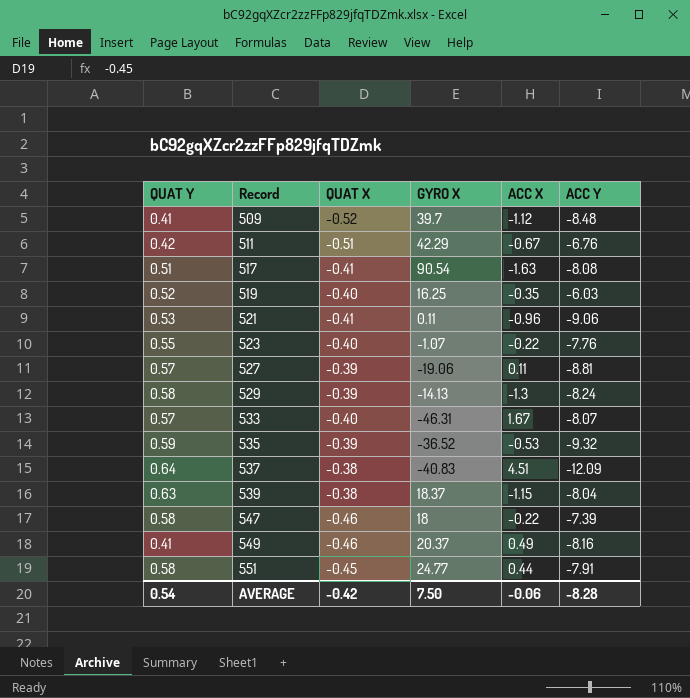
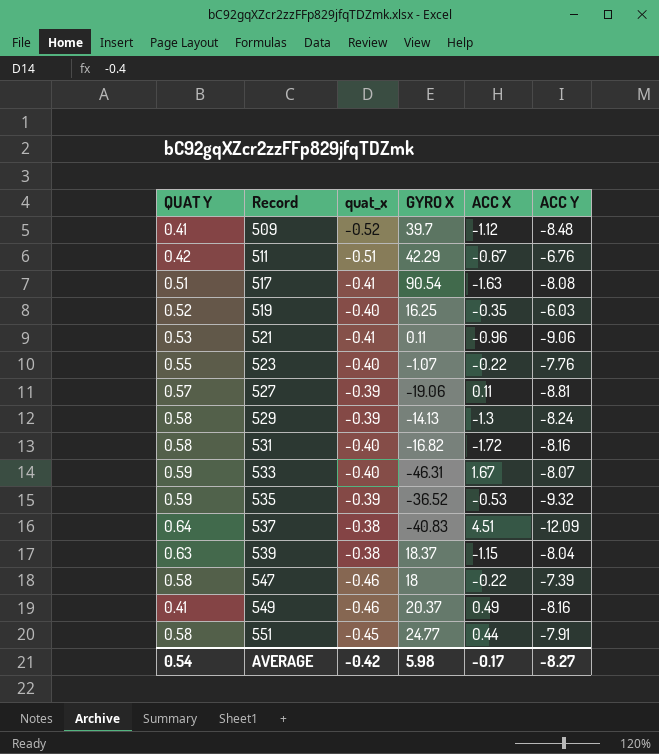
column name: QUAT X -> quat_x
row 531: none -> 0.58 | -0.40 | -16.82 | -1.72 | -8.16
533 | QUAT Y: 0.57 -> 0.59
AVERAGE | GYRO X: 7.50 -> 5.98
AVERAGE | ACC X: -0.06 -> -0.17
AVERAGE | ACC Y: -8.28 -> -8.27

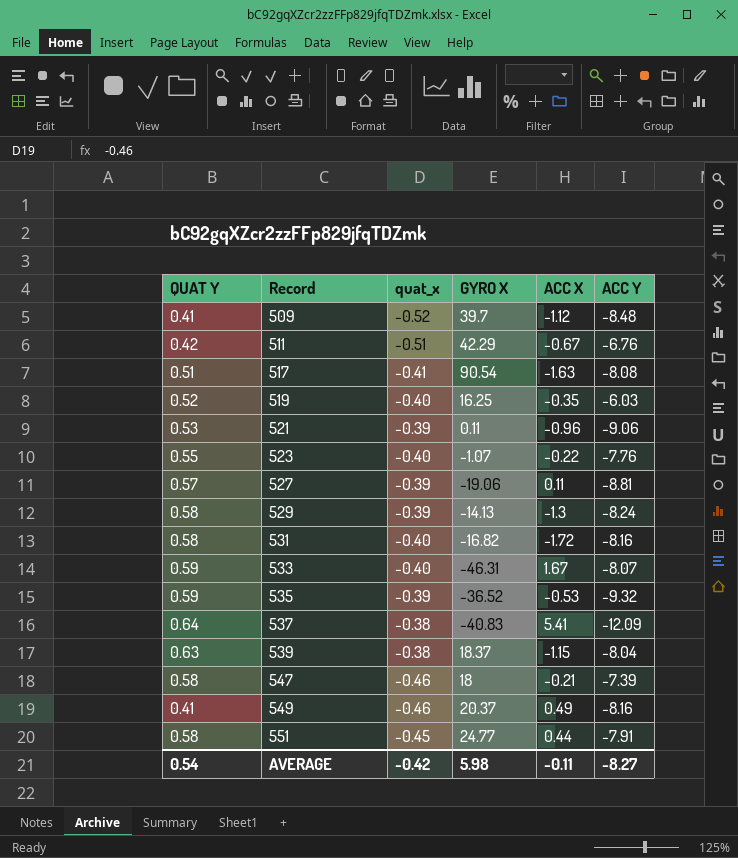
521 | quat_x: -0.41 -> -0.39
537 | ACC X: 4.51 -> 5.41
547 | ACC X: -0.22 -> -0.21
AVERAGE | ACC X: -0.17 -> -0.11

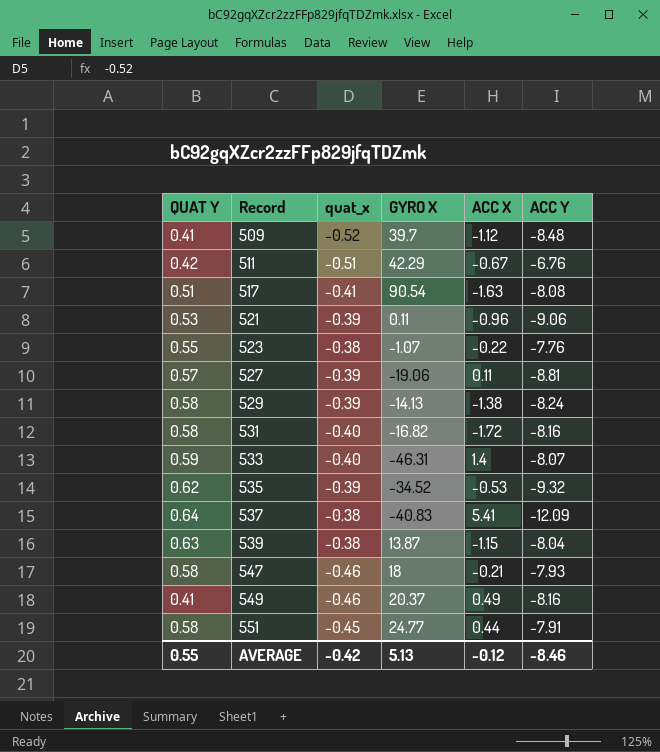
row 519: 0.52 | -0.40 | 16.25 | -0.35 | -6.03 -> none
523 | quat_x: -0.40 -> -0.38
529 | ACC X: -1.3 -> -1.38
533 | ACC X: 1.67 -> 1.4
535 | QUAT Y: 0.59 -> 0.62
535 | GYRO X: -36.52 -> -34.52
539 | GYRO X: 18.37 -> 13.87
547 | ACC Y: -7.39 -> -7.93
AVERAGE | QUAT Y: 0.54 -> 0.55
AVERAGE | GYRO X: 5.98 -> 5.13
AVERAGE | ACC X: -0.11 -> -0.12
AVERAGE | ACC Y: -8.27 -> -8.46

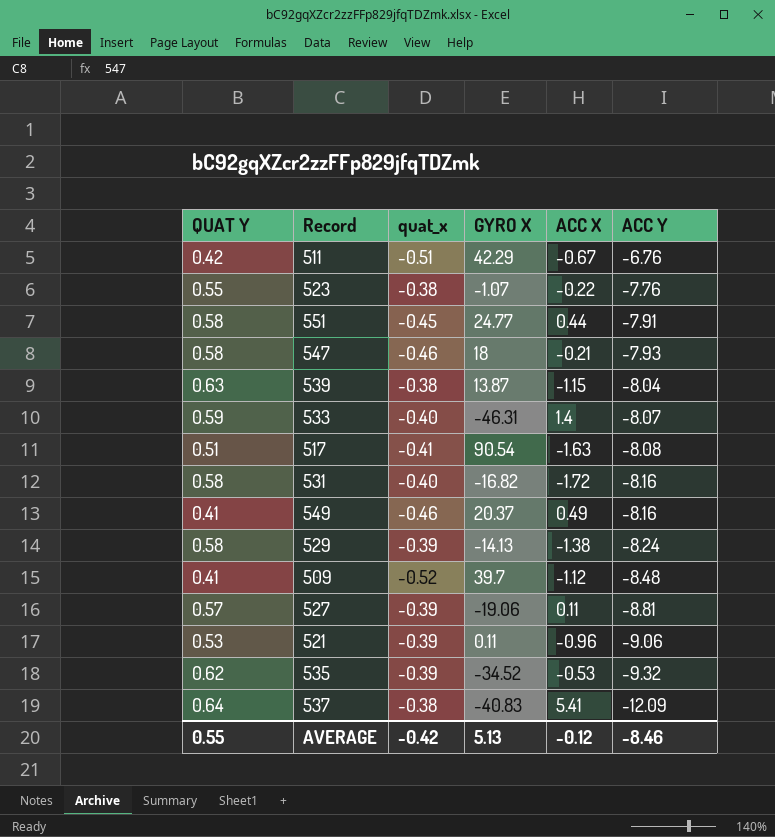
row order: Record ascending -> ACC Y descending

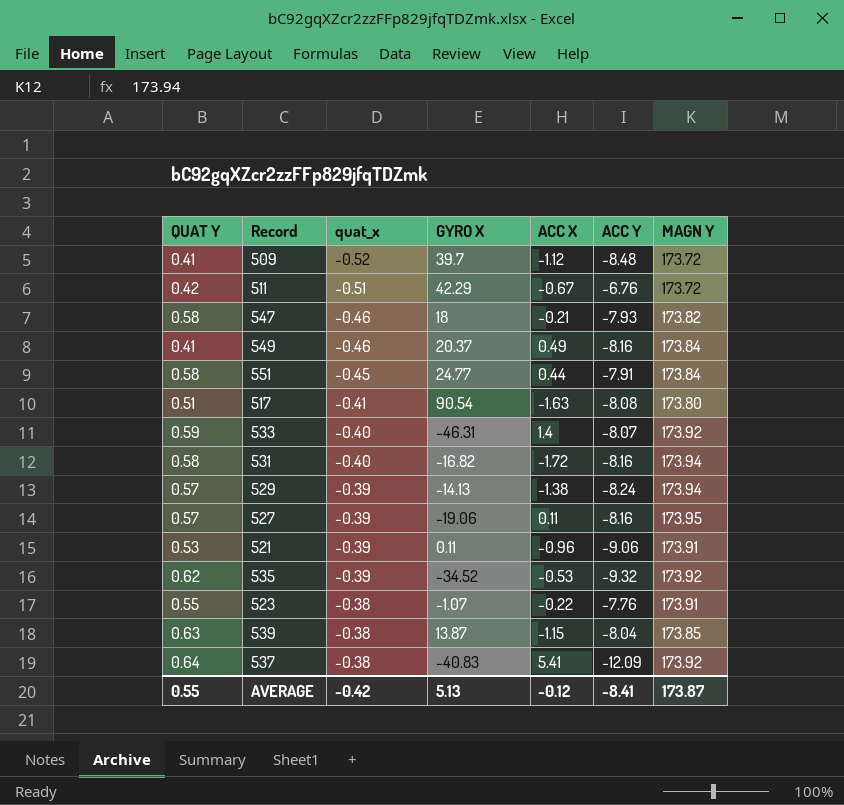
row order: ACC Y descending -> quat_x ascending
column MAGN Y | position: none -> 7
529 | QUAT Y: 0.58 -> 0.57
527 | ACC Y: -8.81 -> -8.16
AVERAGE | ACC Y: -8.46 -> -8.41

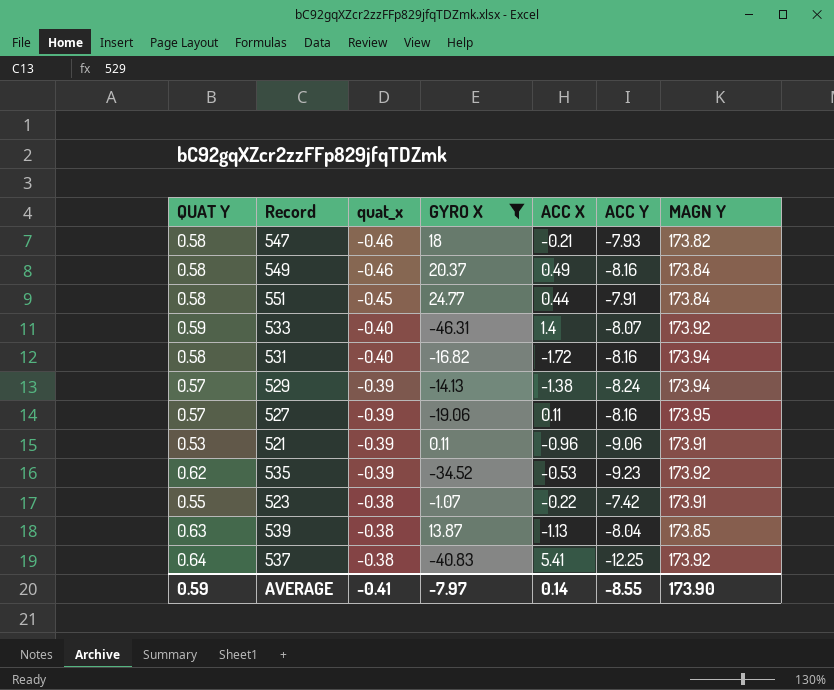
filter: none -> GYRO X <= 24.77
549 | QUAT Y: 0.41 -> 0.58
535 | ACC Y: -9.32 -> -9.23
523 | ACC Y: -7.76 -> -7.42
539 | ACC X: -1.15 -> -1.13
537 | ACC Y: -12.09 -> -12.25
AVERAGE | QUAT Y: 0.55 -> 0.59
AVERAGE | quat_x: -0.42 -> -0.41
AVERAGE | GYRO X: 5.13 -> -7.97
AVERAGE | ACC X: -0.12 -> 0.14
AVERAGE | ACC Y: -8.41 -> -8.55
AVERAGE | MAGN Y: 173.87 -> 173.90

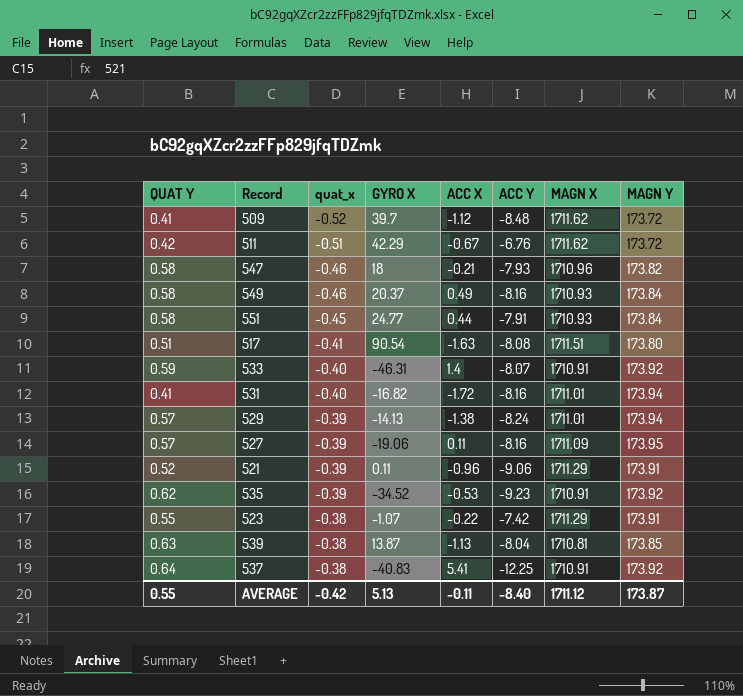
filter: GYRO X <= 24.77 -> none
column MAGN X | position: none -> 7
531 | QUAT Y: 0.58 -> 0.41
521 | QUAT Y: 0.53 -> 0.52
AVERAGE | QUAT Y: 0.59 -> 0.55
AVERAGE | quat_x: -0.41 -> -0.42
AVERAGE | GYRO X: -7.97 -> 5.13
AVERAGE | ACC X: 0.14 -> -0.11
AVERAGE | ACC Y: -8.55 -> -8.40
AVERAGE | MAGN Y: 173.90 -> 173.87

